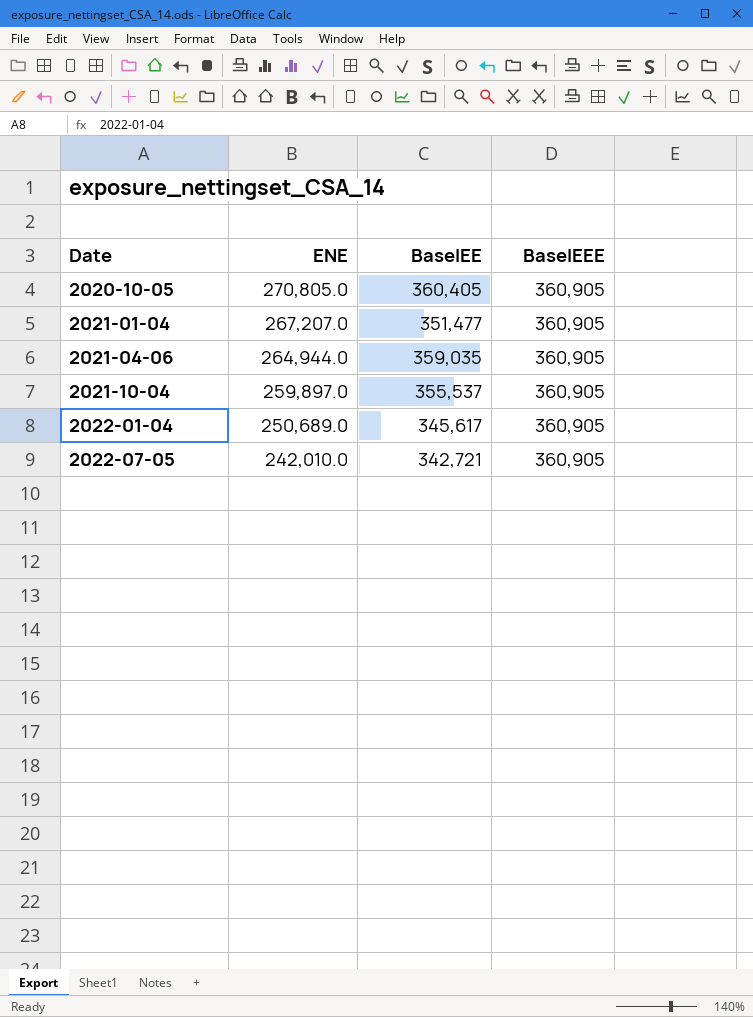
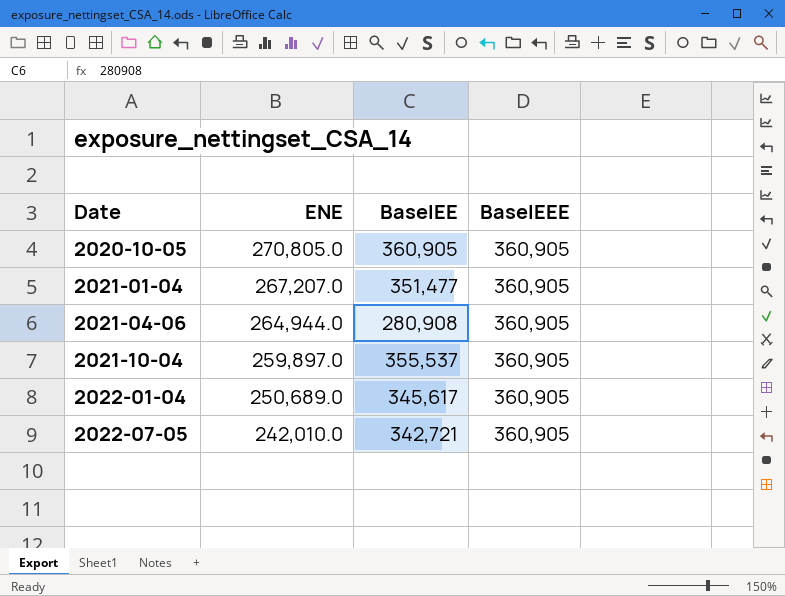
2020-10-05 | BaselEE: 360,405 -> 360,905
2021-04-06 | BaselEE: 359,035 -> 280,908

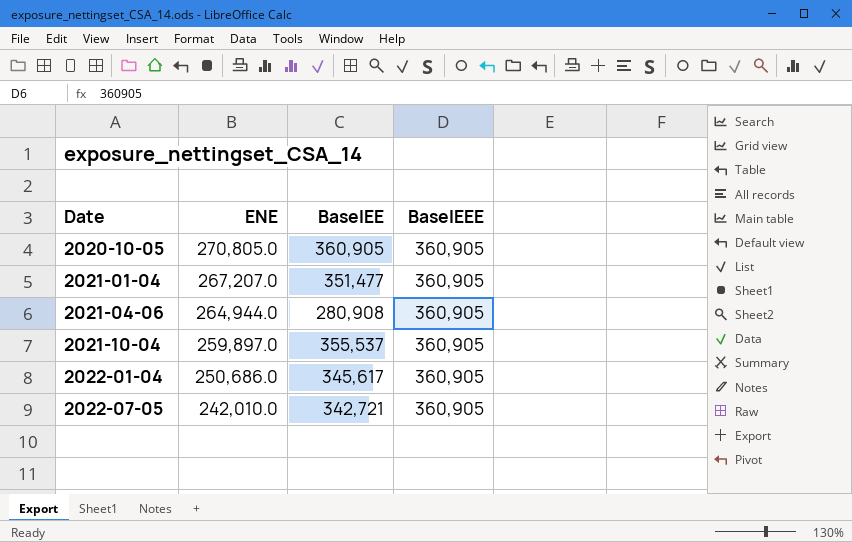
2022-01-04 | ENE: 250,689.0 -> 250,686.0

